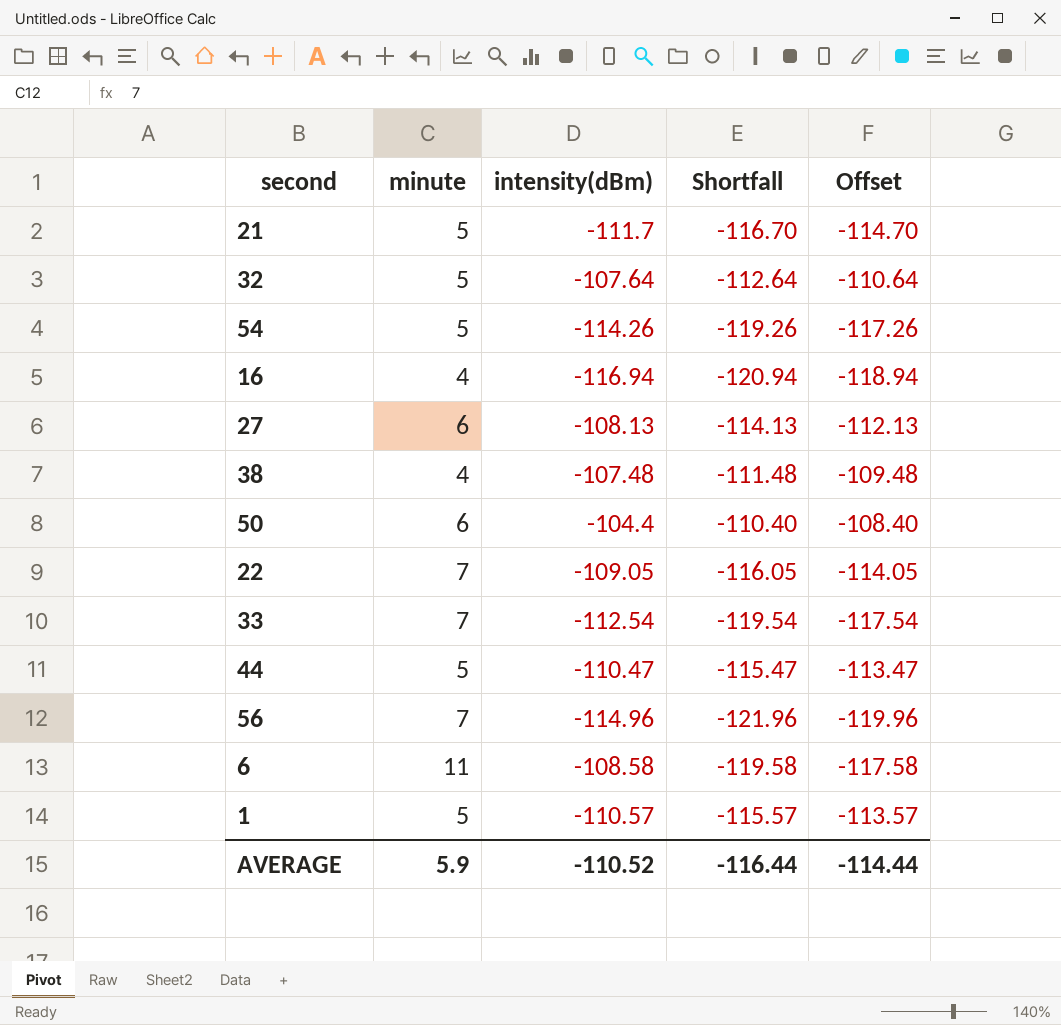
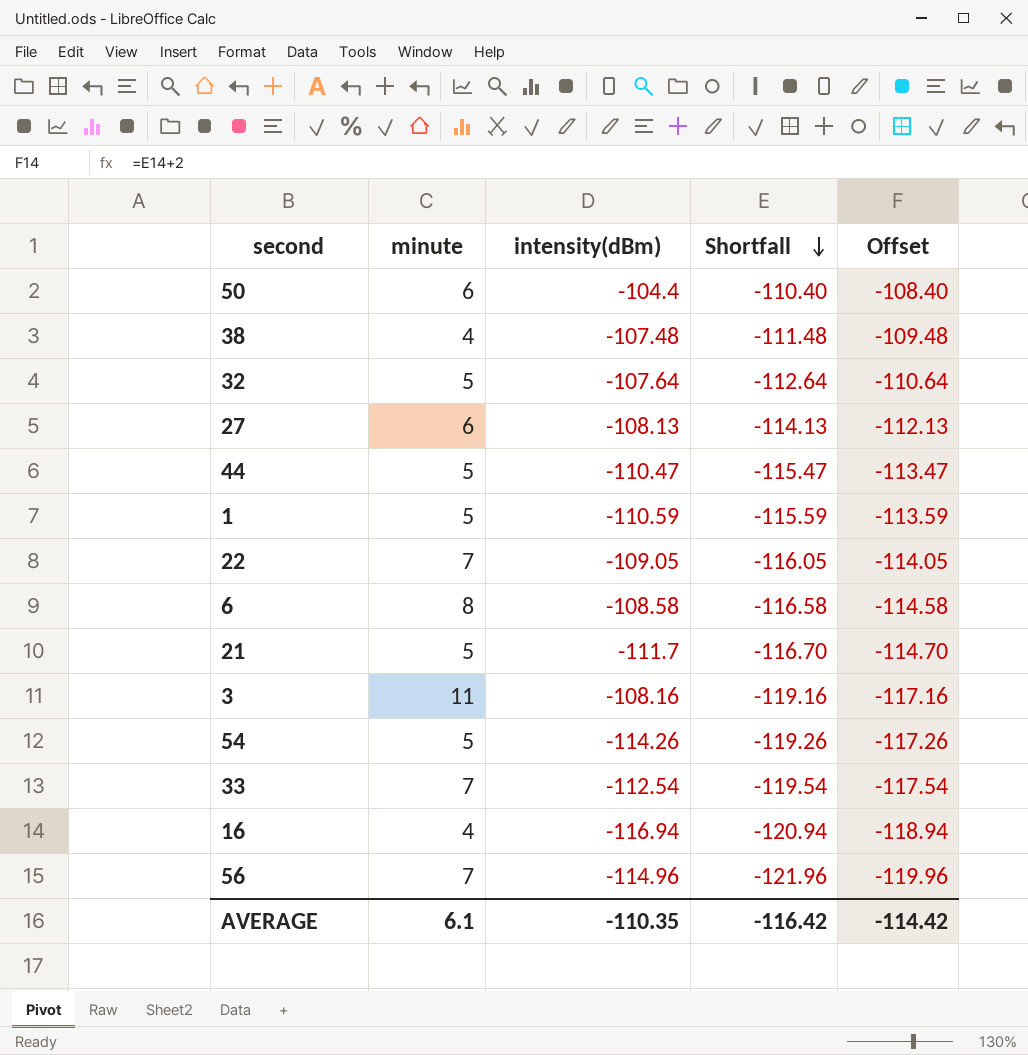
row order: none -> Shortfall descending
1 | intensity(dBm): -110.57 -> -110.59
1 | Shortfall: -115.57 -> -115.59
1 | Offset: -113.57 -> -113.59
6 | minute: 11 -> 8
6 | Shortfall: -119.58 -> -116.58
6 | Offset: -117.58 -> -114.58
row 3: none -> 11 | -108.16 | -119.16 | -117.16
AVERAGE | minute: 5.9 -> 6.1
AVERAGE | intensity(dBm): -110.52 -> -110.35
AVERAGE | Shortfall: -116.44 -> -116.42
AVERAGE | Offset: -114.44 -> -114.42

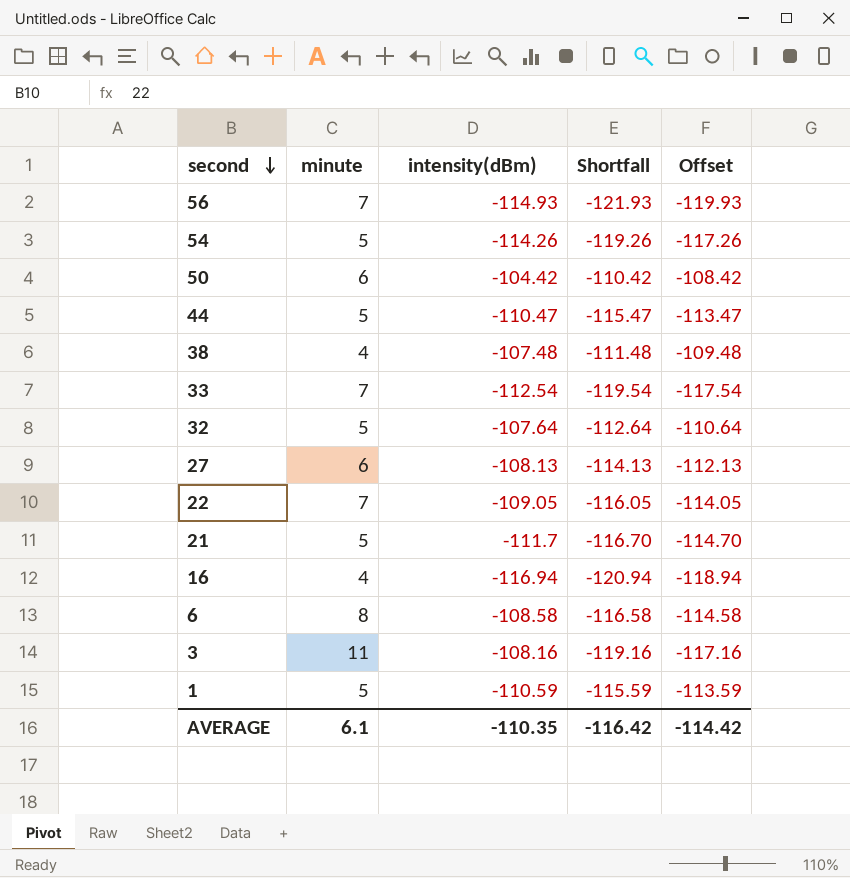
row order: Shortfall descending -> second descending
56 | intensity(dBm): -114.96 -> -114.93
56 | Shortfall: -121.96 -> -121.93
56 | Offset: -119.96 -> -119.93
50 | intensity(dBm): -104.4 -> -104.42
50 | Shortfall: -110.40 -> -110.42
50 | Offset: -108.40 -> -108.42

